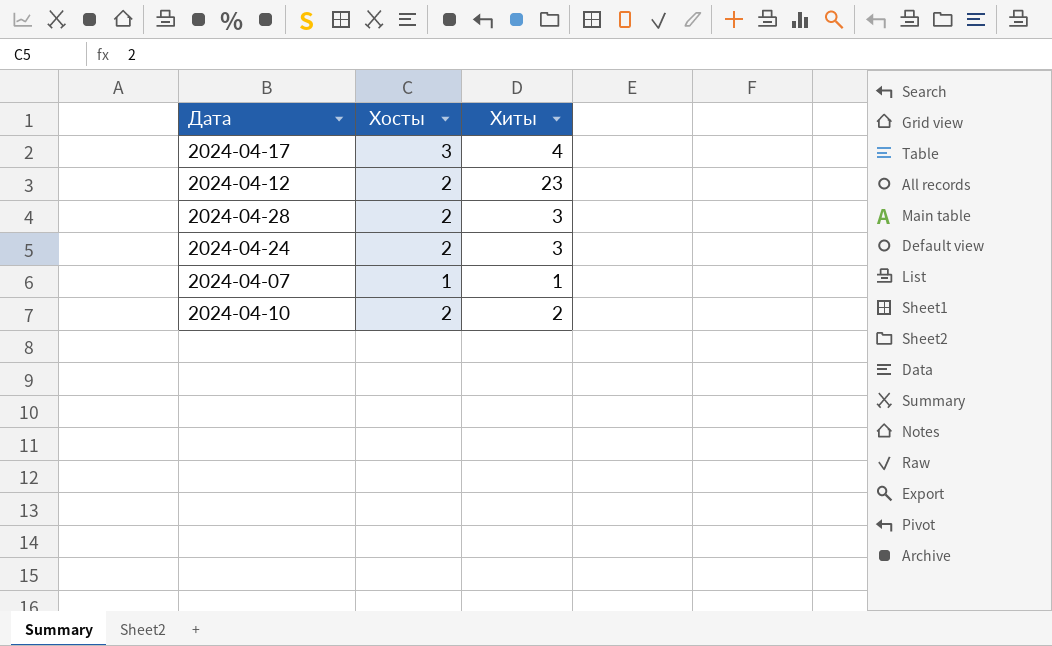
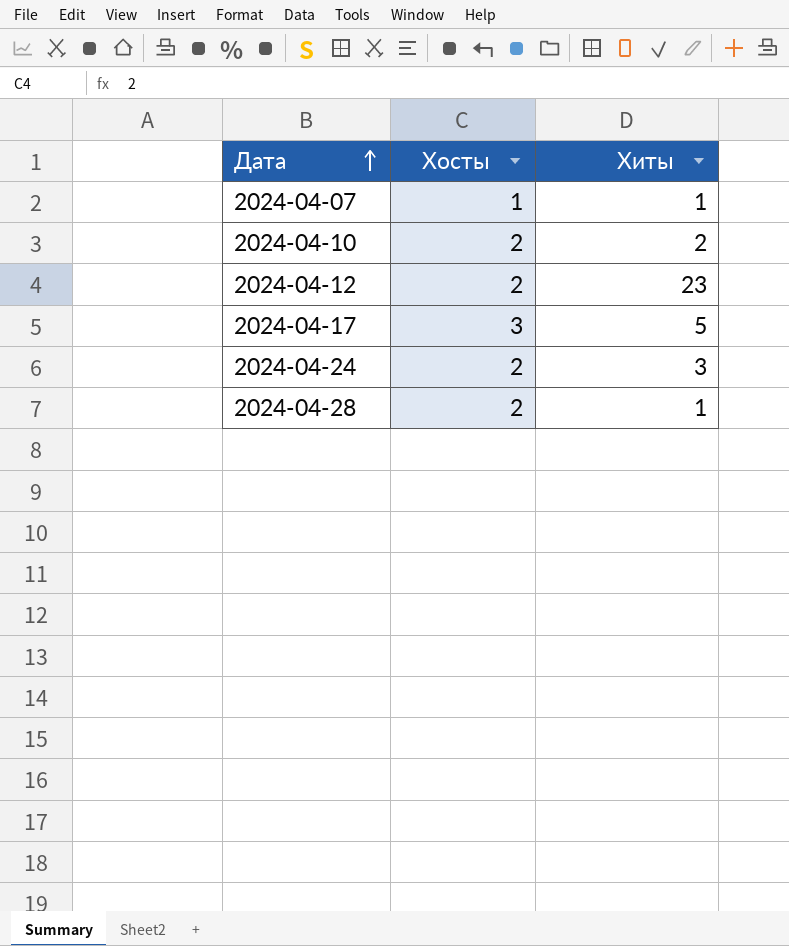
row order: none -> Дата ascending
2024-04-17 | Хиты: 4 -> 5
2024-04-28 | Хиты: 3 -> 1

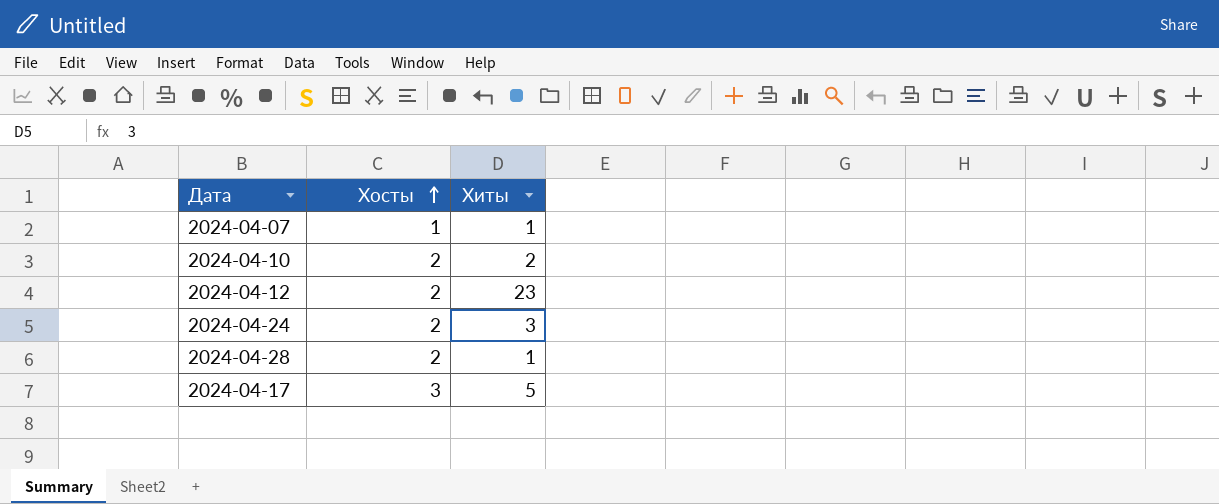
row order: Дата ascending -> Хосты ascending

